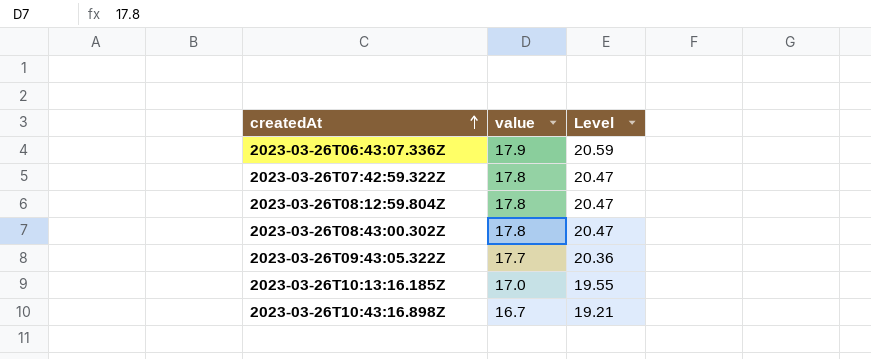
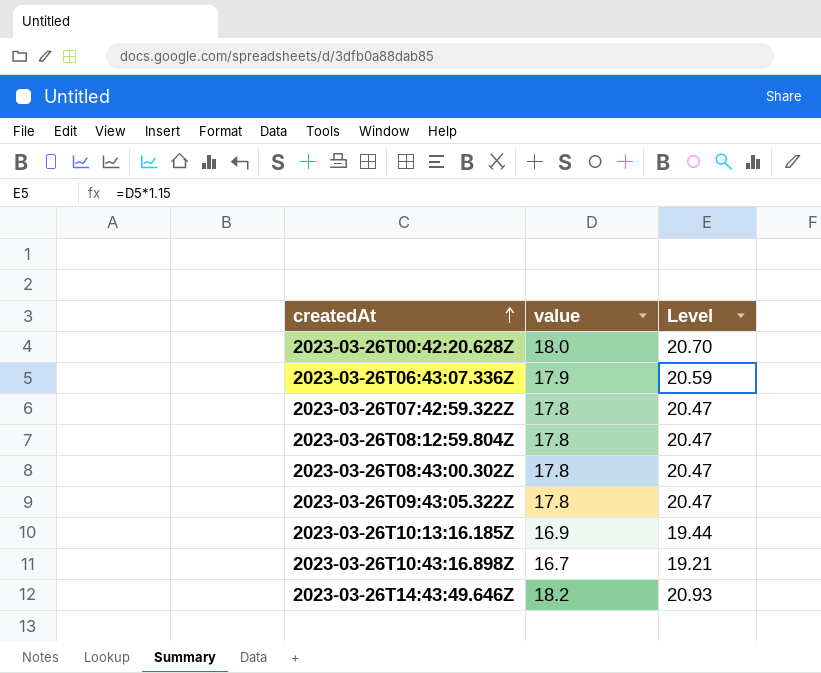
row 2023-03-26T00:42:20.628Z: none -> 18.0 | 20.70
2023-03-26T09:43:05.322Z | value: 17.7 -> 17.8
2023-03-26T09:43:05.322Z | Level: 20.36 -> 20.47
2023-03-26T10:13:16.185Z | value: 17.0 -> 16.9
2023-03-26T10:13:16.185Z | Level: 19.55 -> 19.44
row 2023-03-26T14:43:49.646Z: none -> 18.2 | 20.93

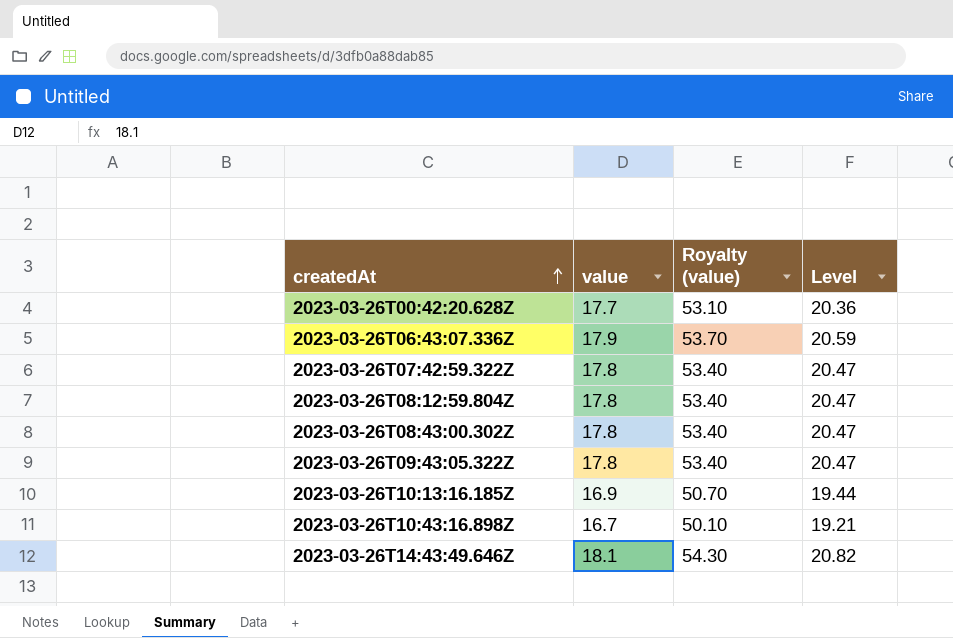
column Royalty (value) | formula: none -> [value] * 3
2023-03-26T00:42:20.628Z | value: 18.0 -> 17.7
2023-03-26T00:42:20.628Z | Level: 20.70 -> 20.36
2023-03-26T14:43:49.646Z | value: 18.2 -> 18.1
2023-03-26T14:43:49.646Z | Level: 20.93 -> 20.82

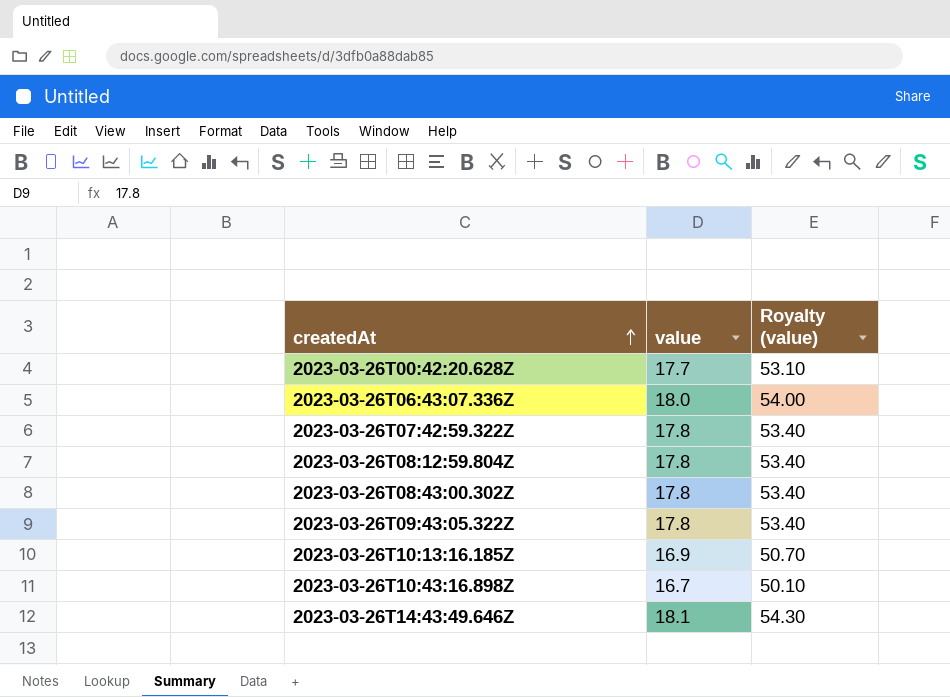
column Level | formula: [value] * 1.15 -> none
2023-03-26T06:43:07.336Z | value: 17.9 -> 18.0
2023-03-26T06:43:07.336Z | Royalty (value): 53.70 -> 54.00

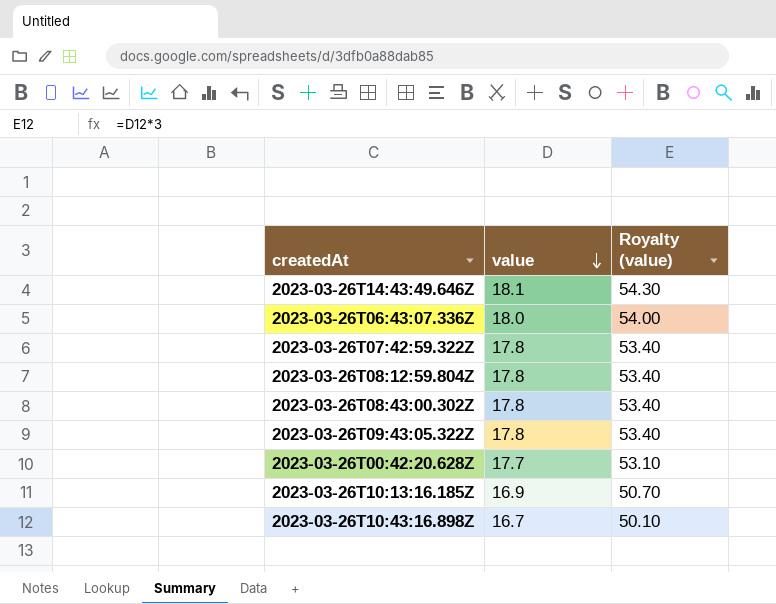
row order: createdAt ascending -> value descending

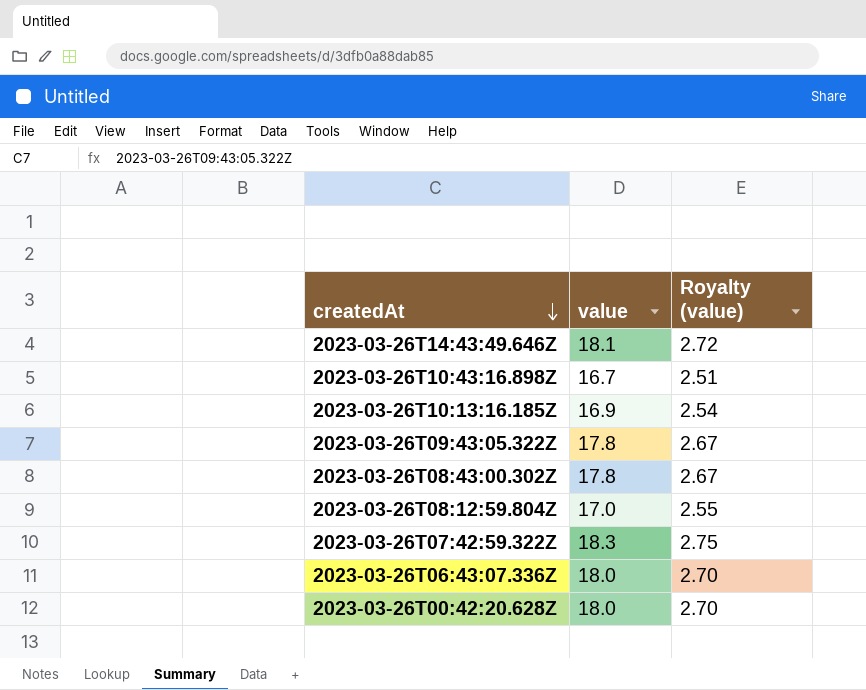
row order: value descending -> createdAt descending
column Royalty (value) | formula: [value] * 3 -> [value] * 0.15
2023-03-26T08:12:59.804Z | value: 17.8 -> 17.0
2023-03-26T07:42:59.322Z | value: 17.8 -> 18.3
2023-03-26T00:42:20.628Z | value: 17.7 -> 18.0

